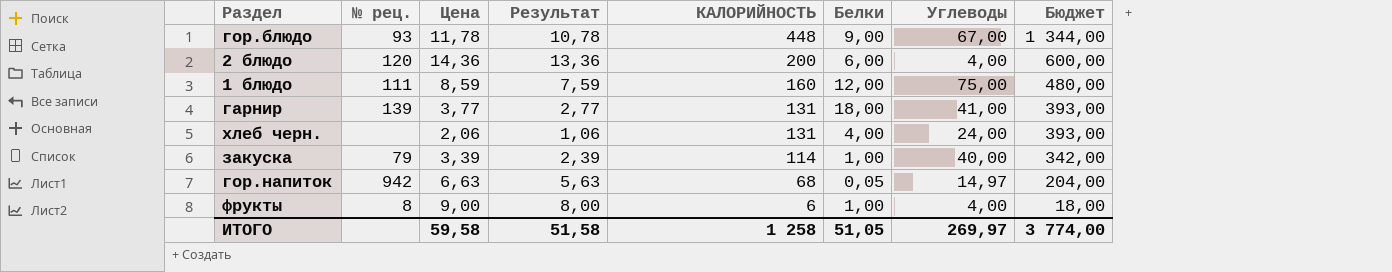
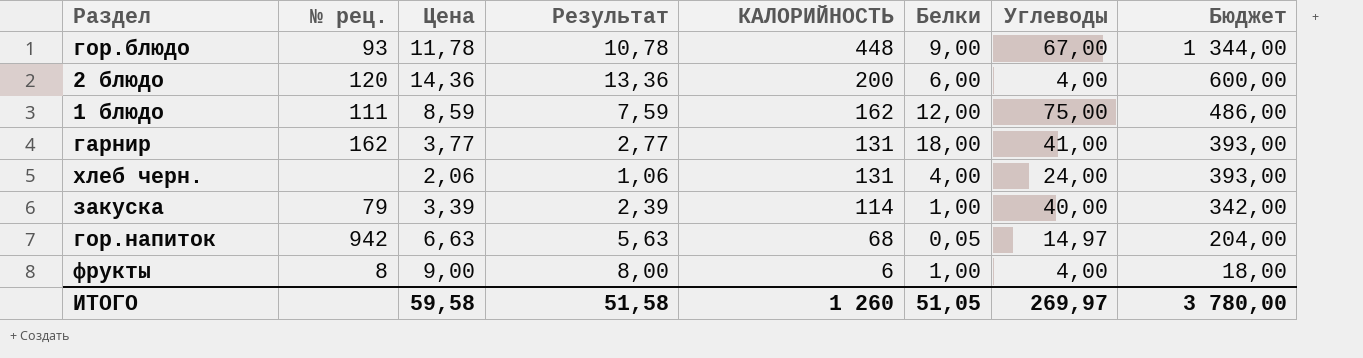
1 блюдо | КАЛОРИЙНОСТЬ: 160 -> 162
1 блюдо | Бюджет: 480,00 -> 486,00
гарнир | № рец.: 139 -> 162
ИТОГО | КАЛОРИЙНОСТЬ: 1 258 -> 1 260
ИТОГО | Бюджет: 3 774,00 -> 3 780,00

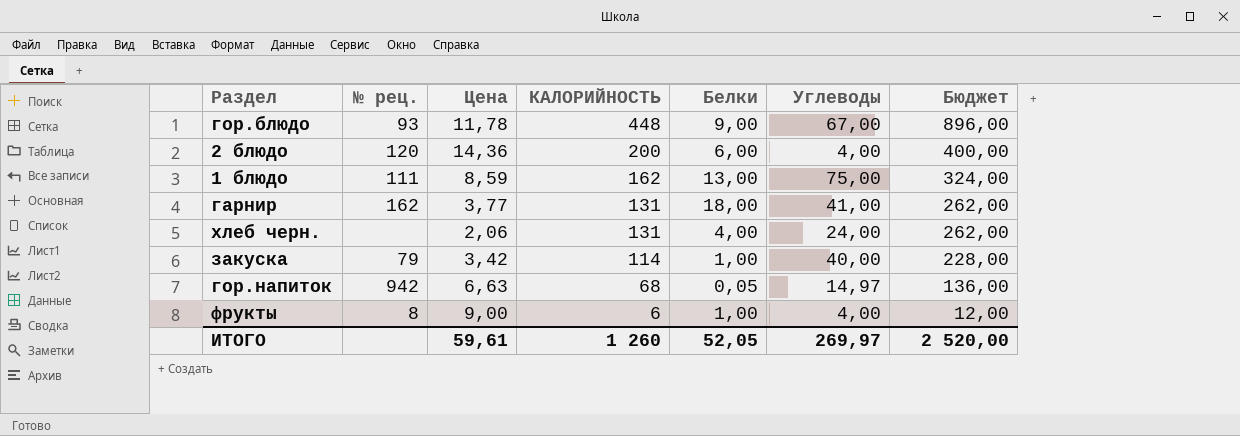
column Результат | formula: [Цена] - 1 -> none
column Бюджет | formula: [КАЛОРИЙНОСТЬ] * 3 -> [КАЛОРИЙНОСТЬ] * 2
1 блюдо | Белки: 12,00 -> 13,00
закуска | Цена: 3,39 -> 3,42
ИТОГО | Цена: 59,58 -> 59,61
ИТОГО | Белки: 51,05 -> 52,05
ИТОГО | Бюджет: 3 780,00 -> 2 520,00

